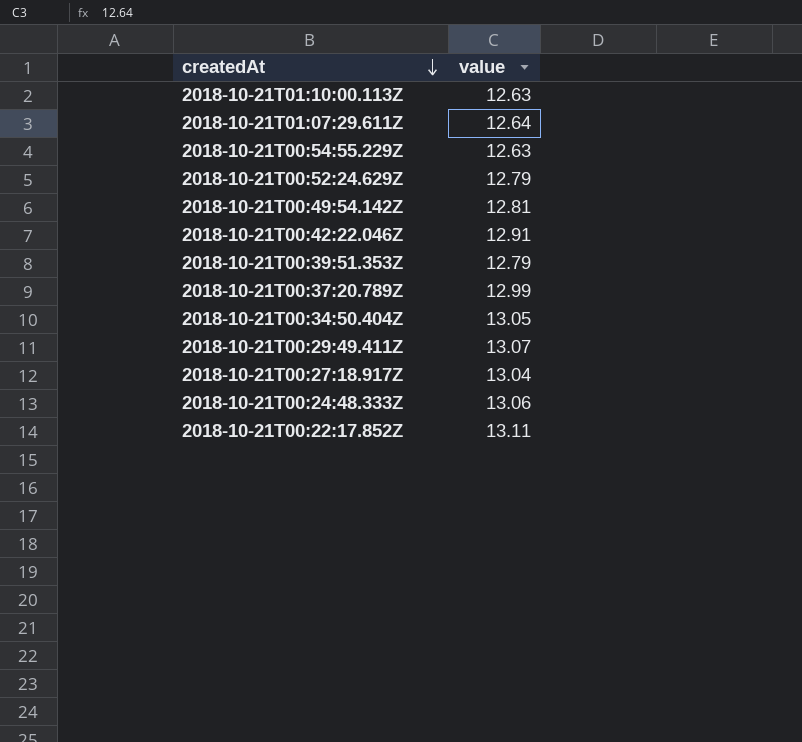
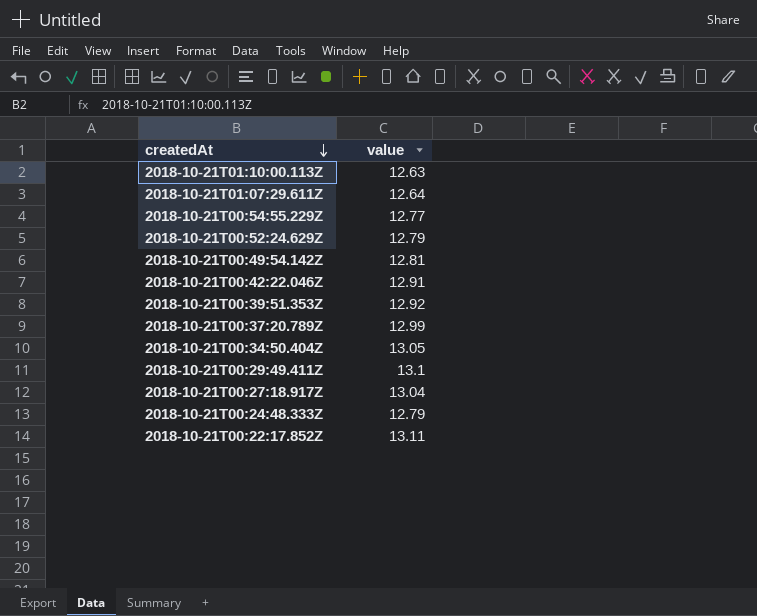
2018-10-21T00:54:55.229Z | value: 12.63 -> 12.77
2018-10-21T00:39:51.353Z | value: 12.79 -> 12.92
2018-10-21T00:29:49.411Z | value: 13.07 -> 13.1
2018-10-21T00:24:48.333Z | value: 13.06 -> 12.79

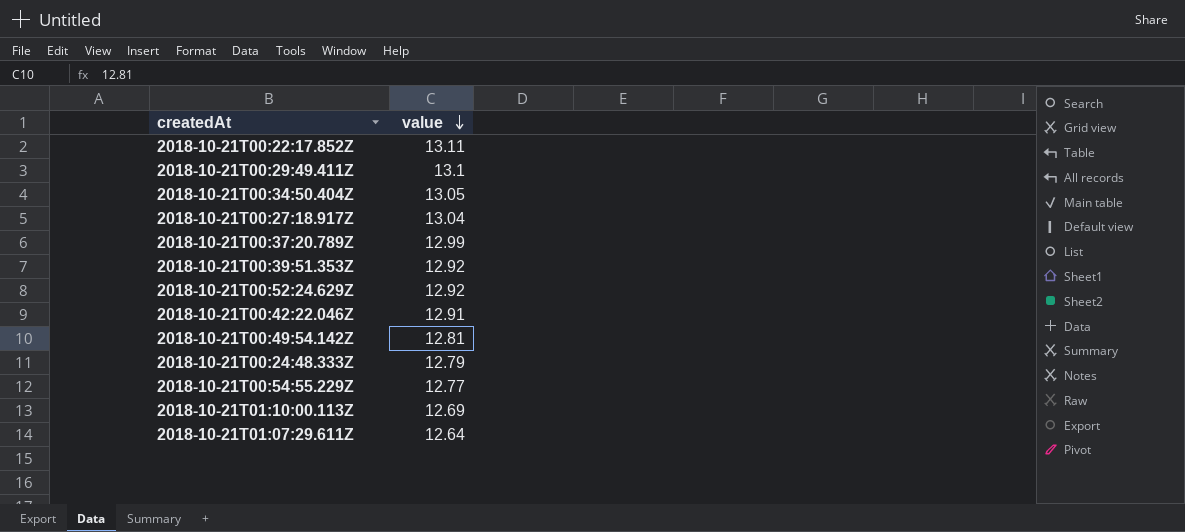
row order: createdAt descending -> value descending
2018-10-21T00:52:24.629Z | value: 12.79 -> 12.92
2018-10-21T01:10:00.113Z | value: 12.63 -> 12.69

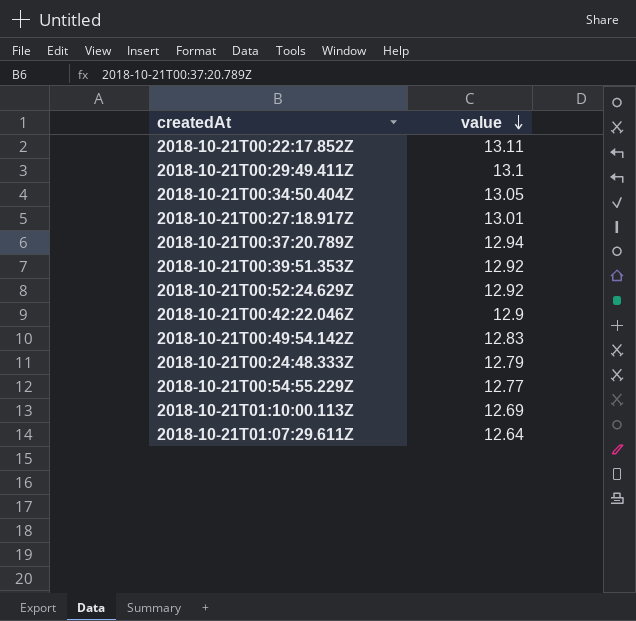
2018-10-21T00:27:18.917Z | value: 13.04 -> 13.01
2018-10-21T00:37:20.789Z | value: 12.99 -> 12.94
2018-10-21T00:42:22.046Z | value: 12.91 -> 12.9
2018-10-21T00:49:54.142Z | value: 12.81 -> 12.83

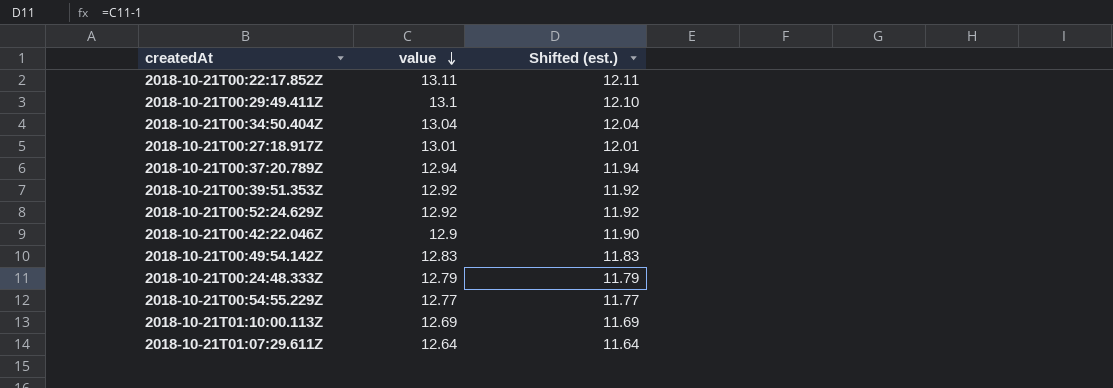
column Shifted (est.) | formula: none -> [value] - 1
2018-10-21T00:34:50.404Z | value: 13.05 -> 13.04

